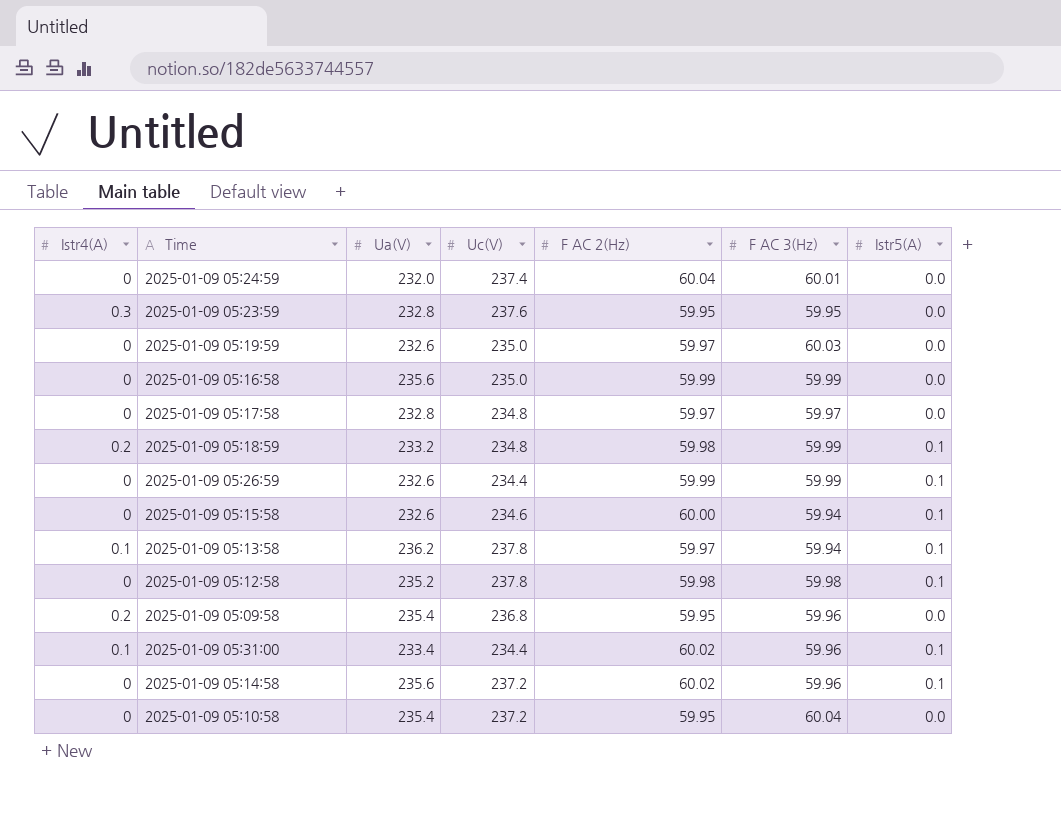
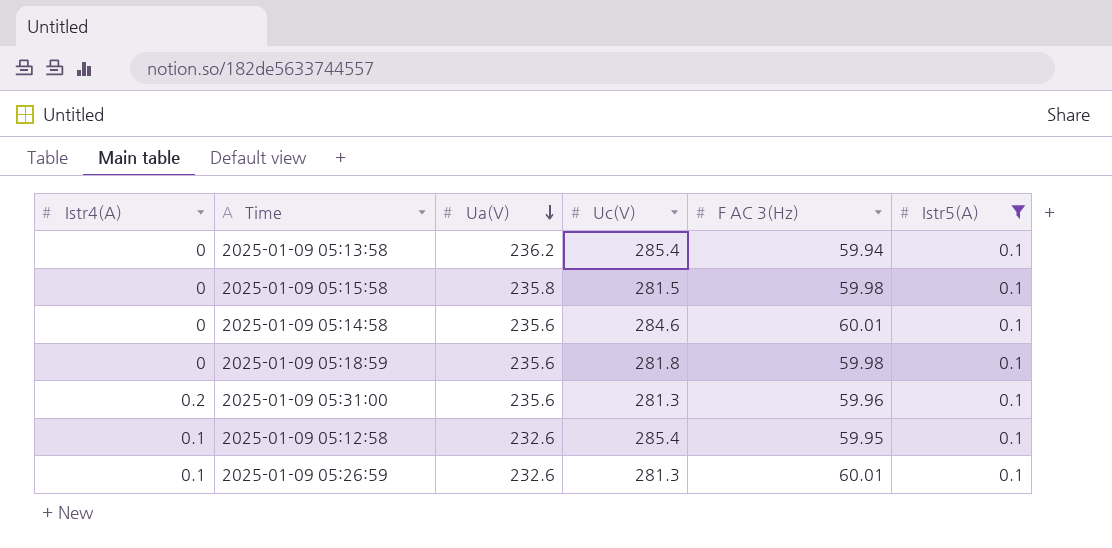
filter: none -> Istr5(A) = 0.1
row order: none -> Ua(V) descending
column F AC 2(Hz) | position: 5 -> none
2025-01-09 05:13:58 | Istr4(A): 0.1 -> 0
2025-01-09 05:13:58 | Uc(V): 237.8 -> 285.4
2025-01-09 05:15:58 | Ua(V): 232.6 -> 235.8
2025-01-09 05:15:58 | Uc(V): 234.6 -> 281.5
2025-01-09 05:15:58 | F AC 3(Hz): 59.94 -> 59.98
2025-01-09 05:14:58 | Uc(V): 237.2 -> 284.6
2025-01-09 05:14:58 | F AC 3(Hz): 59.96 -> 60.01
2025-01-09 05:18:59 | Istr4(A): 0.2 -> 0
2025-01-09 05:18:59 | Ua(V): 233.2 -> 235.6
2025-01-09 05:18:59 | Uc(V): 234.8 -> 281.8
2025-01-09 05:18:59 | F AC 3(Hz): 59.99 -> 59.98
2025-01-09 05:31:00 | Istr4(A): 0.1 -> 0.2
2025-01-09 05:31:00 | Ua(V): 233.4 -> 235.6
2025-01-09 05:31:00 | Uc(V): 234.4 -> 281.3
2025-01-09 05:12:58 | Istr4(A): 0 -> 0.1
2025-01-09 05:12:58 | Ua(V): 235.2 -> 232.6
2025-01-09 05:12:58 | Uc(V): 237.8 -> 285.4
2025-01-09 05:12:58 | F AC 3(Hz): 59.98 -> 59.95
2025-01-09 05:26:59 | Istr4(A): 0 -> 0.1
2025-01-09 05:26:59 | Uc(V): 234.4 -> 281.3
2025-01-09 05:26:59 | F AC 3(Hz): 59.99 -> 60.01

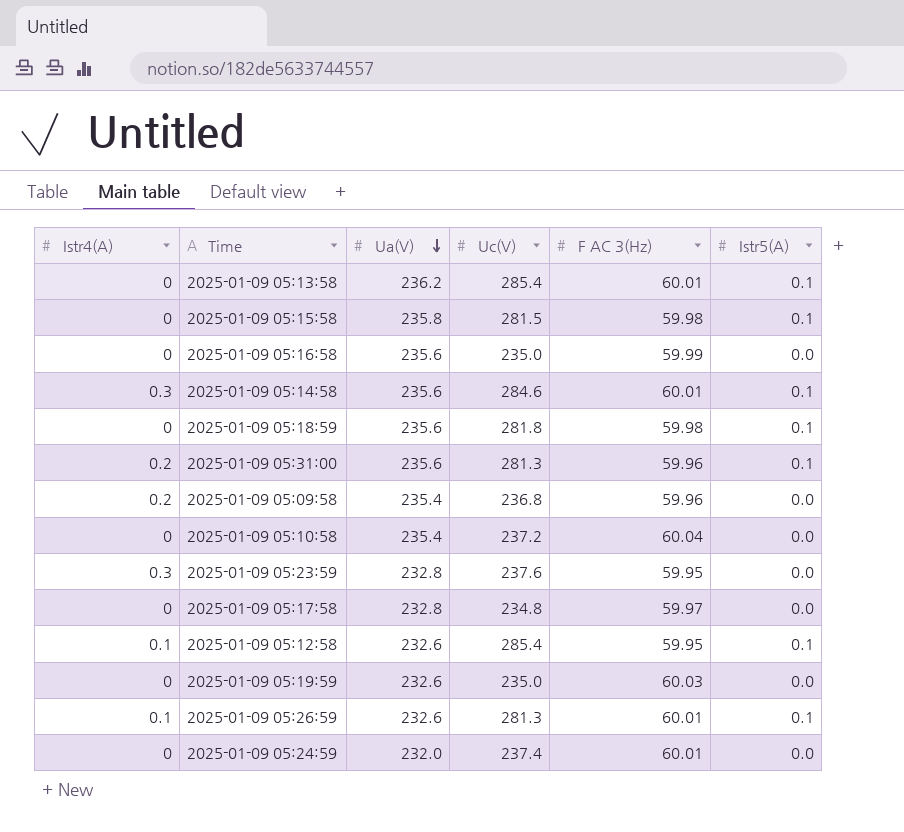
filter: Istr5(A) = 0.1 -> none
2025-01-09 05:13:58 | F AC 3(Hz): 59.94 -> 60.01
2025-01-09 05:14:58 | Istr4(A): 0 -> 0.3

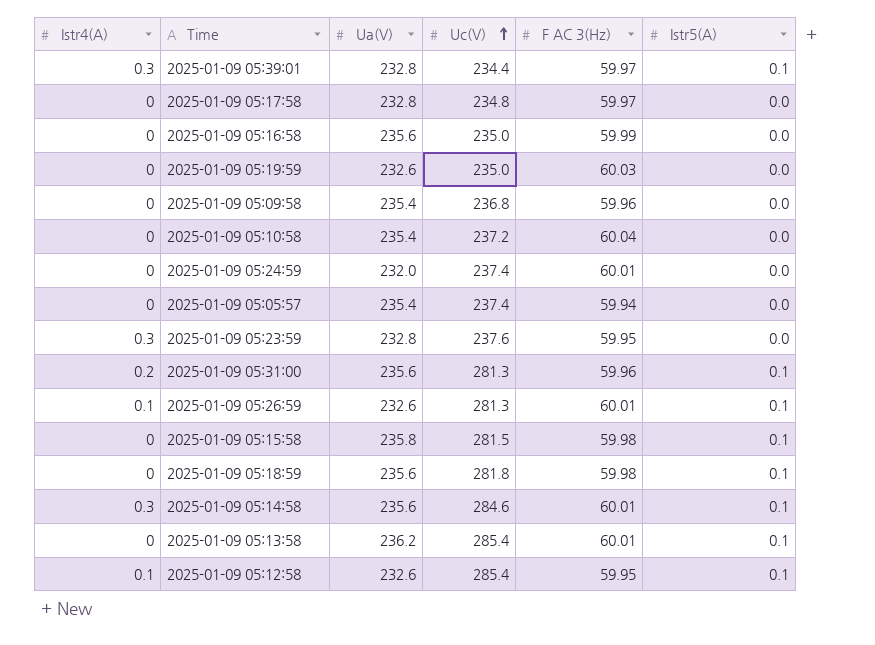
row order: Ua(V) descending -> Uc(V) ascending
row 2025-01-09 05:39:01: none -> 0.3 | 232.8 | 234.4 | 59.97 | 0.1
2025-01-09 05:09:58 | Istr4(A): 0.2 -> 0
row 2025-01-09 05:05:57: none -> 0 | 235.4 | 237.4 | 59.94 | 0.0

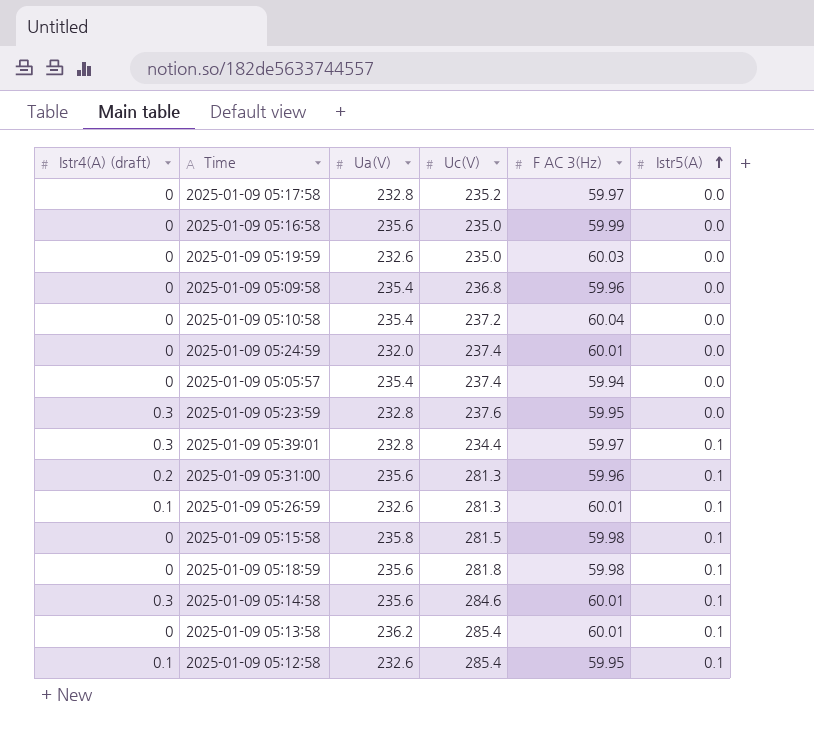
row order: Uc(V) ascending -> Istr5(A) ascending
column name: Istr4(A) -> Istr4(A) (draft)
2025-01-09 05:17:58 | Uc(V): 234.8 -> 235.2

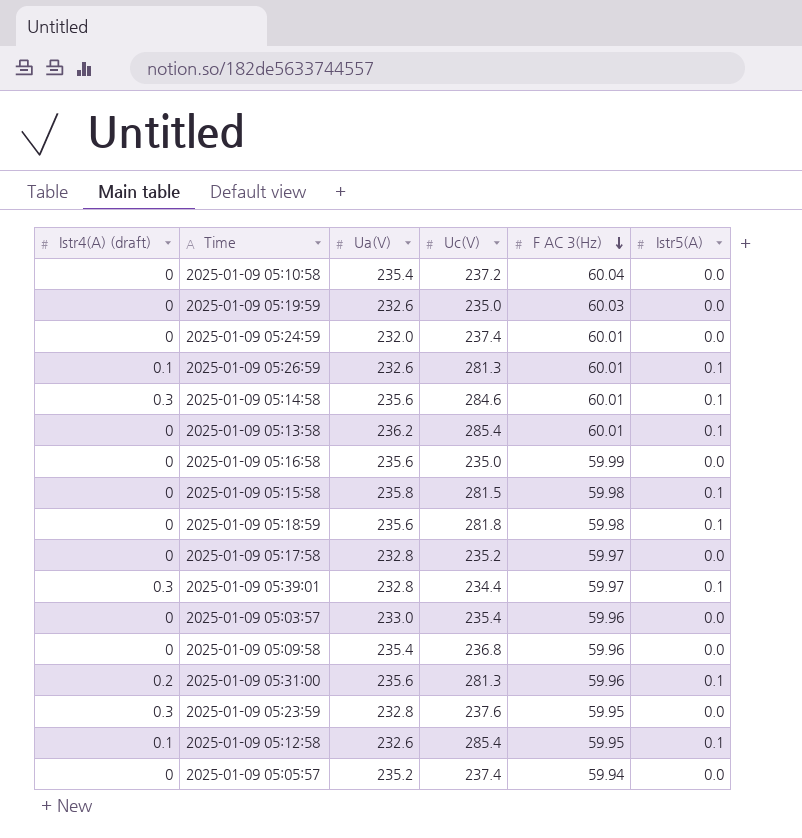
row order: Istr5(A) ascending -> F AC 3(Hz) descending
row 2025-01-09 05:03:57: none -> 0 | 233.0 | 235.4 | 59.96 | 0.0
2025-01-09 05:05:57 | Ua(V): 235.4 -> 235.2

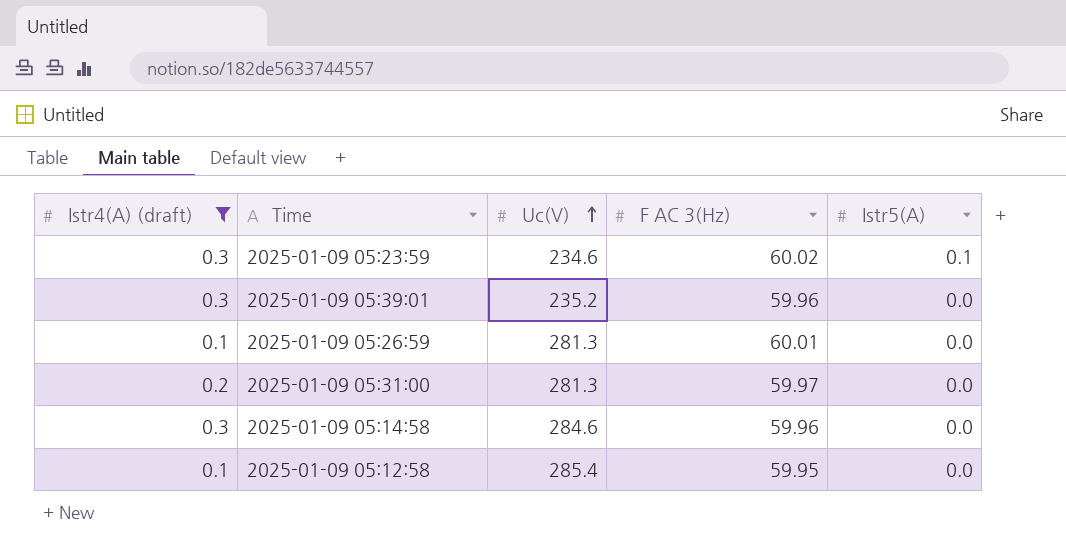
filter: none -> Istr4(A) (draft) != 0
row order: F AC 3(Hz) descending -> Uc(V) ascending
column Ua(V) | position: 3 -> none
2025-01-09 05:23:59 | Uc(V): 237.6 -> 234.6
2025-01-09 05:23:59 | F AC 3(Hz): 59.95 -> 60.02
2025-01-09 05:23:59 | Istr5(A): 0.0 -> 0.1
2025-01-09 05:39:01 | Uc(V): 234.4 -> 235.2
2025-01-09 05:39:01 | F AC 3(Hz): 59.97 -> 59.96
2025-01-09 05:39:01 | Istr5(A): 0.1 -> 0.0
2025-01-09 05:26:59 | Istr5(A): 0.1 -> 0.0
2025-01-09 05:31:00 | F AC 3(Hz): 59.96 -> 59.97
2025-01-09 05:31:00 | Istr5(A): 0.1 -> 0.0
2025-01-09 05:14:58 | F AC 3(Hz): 60.01 -> 59.96
2025-01-09 05:14:58 | Istr5(A): 0.1 -> 0.0
2025-01-09 05:12:58 | Istr5(A): 0.1 -> 0.0

